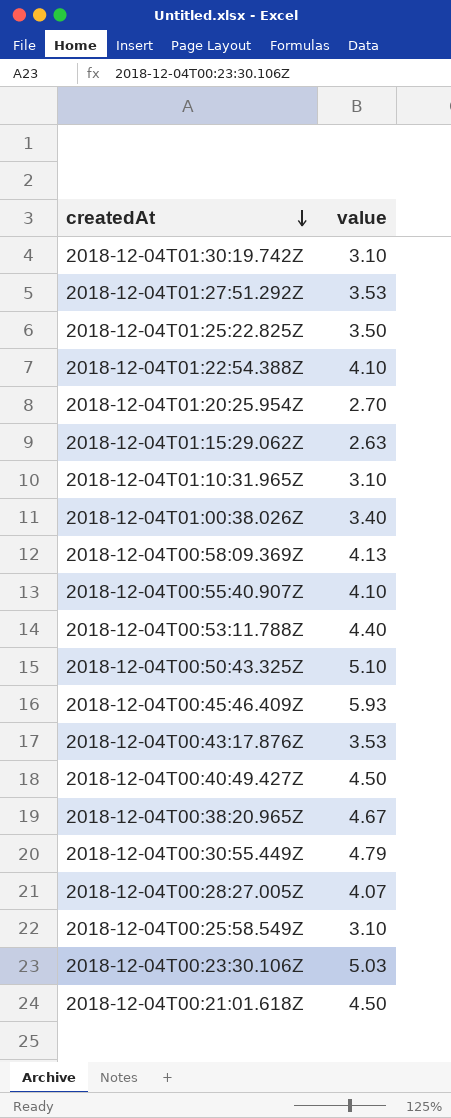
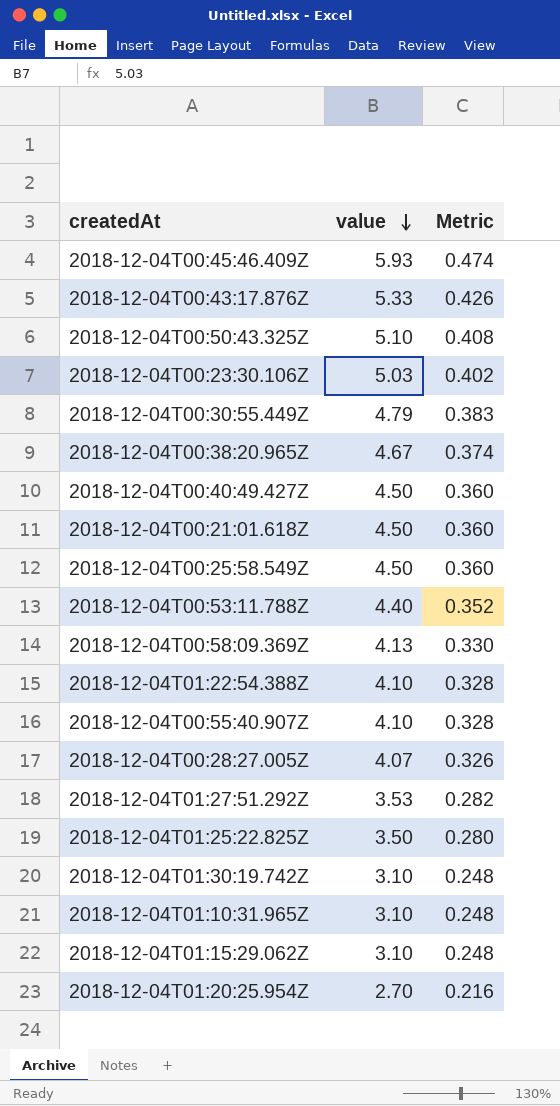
row order: createdAt descending -> value descending
column Metric | formula: none -> [value] * 0.08
row 2018-12-04T01:00:38.026Z: 3.40 -> none
2018-12-04T00:43:17.876Z | value: 3.53 -> 5.33
2018-12-04T00:25:58.549Z | value: 3.10 -> 4.50
2018-12-04T01:15:29.062Z | value: 2.63 -> 3.10

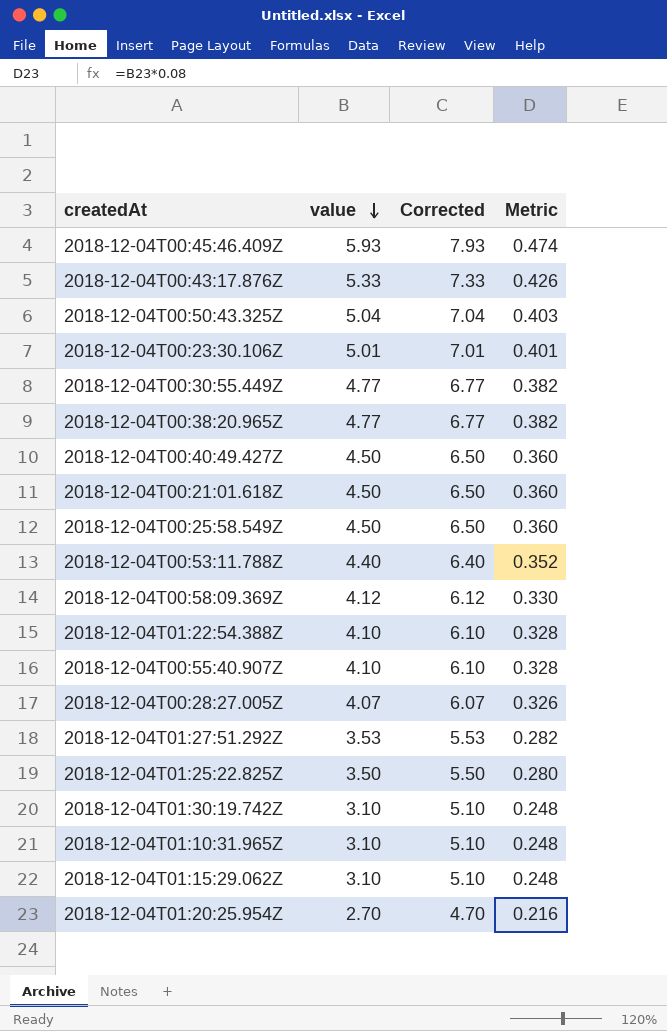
column Corrected | formula: none -> [value] + 2
2018-12-04T00:50:43.325Z | value: 5.10 -> 5.04
2018-12-04T00:50:43.325Z | Metric: 0.408 -> 0.403
2018-12-04T00:23:30.106Z | value: 5.03 -> 5.01
2018-12-04T00:23:30.106Z | Metric: 0.402 -> 0.401
2018-12-04T00:30:55.449Z | value: 4.79 -> 4.77
2018-12-04T00:30:55.449Z | Metric: 0.383 -> 0.382
2018-12-04T00:38:20.965Z | value: 4.67 -> 4.77
2018-12-04T00:38:20.965Z | Metric: 0.374 -> 0.382
2018-12-04T00:58:09.369Z | value: 4.13 -> 4.12

